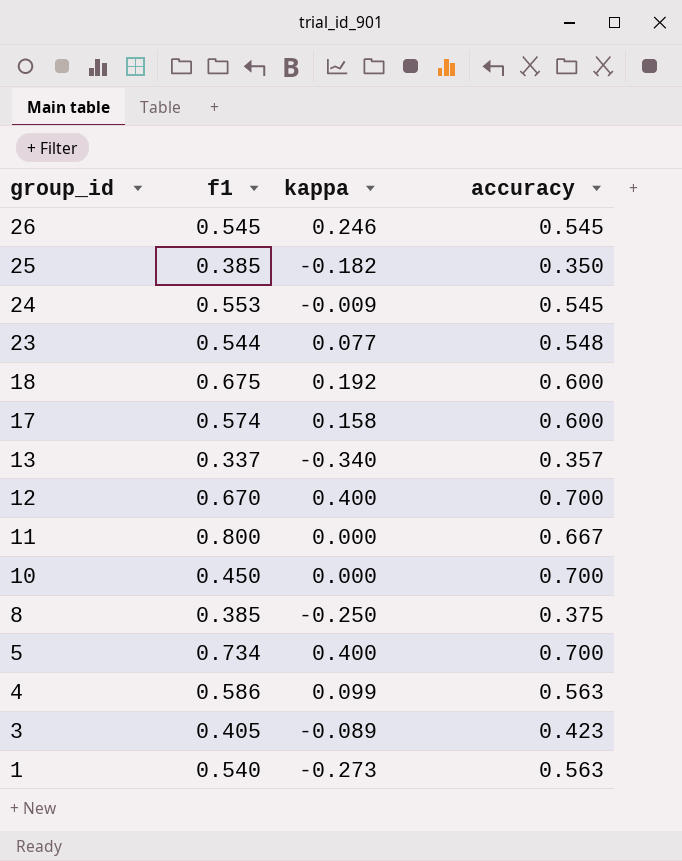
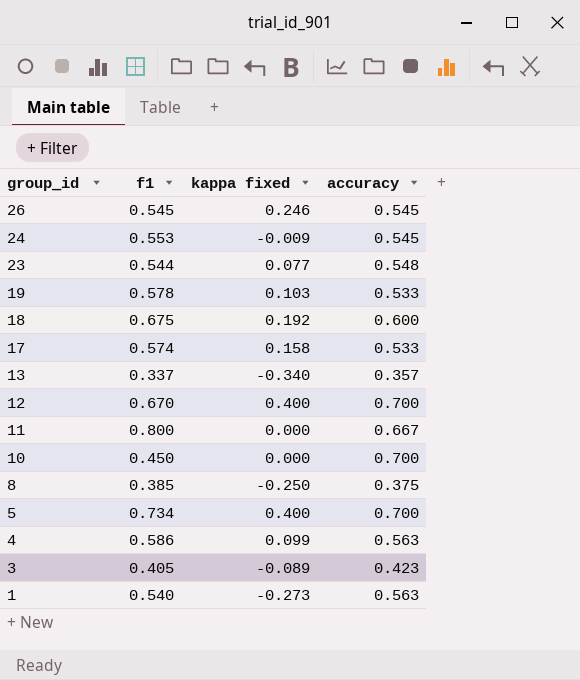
column name: kappa -> kappa fixed
row 25: 0.385 | -0.182 | 0.350 -> none
row 19: none -> 0.578 | 0.103 | 0.533
17 | accuracy: 0.600 -> 0.533

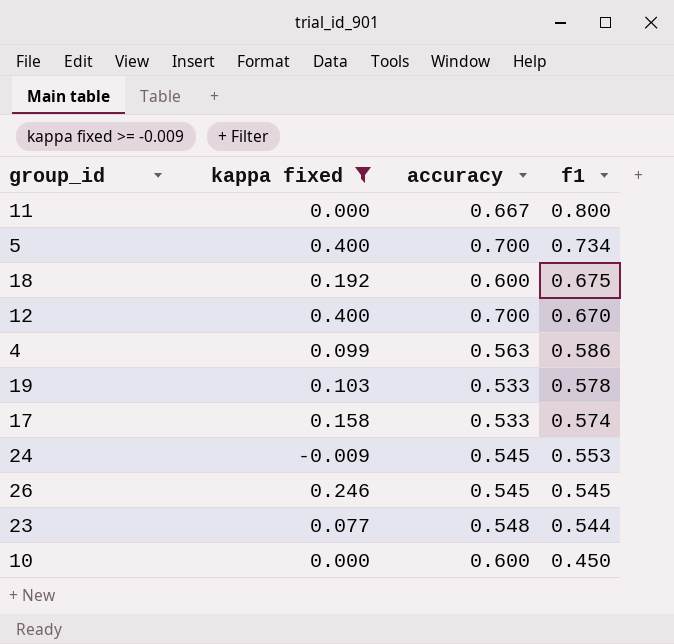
filter: none -> kappa fixed >= -0.009
row order: group_id descending -> f1 descending
column f1 | position: 2 -> 4
10 | accuracy: 0.700 -> 0.600

